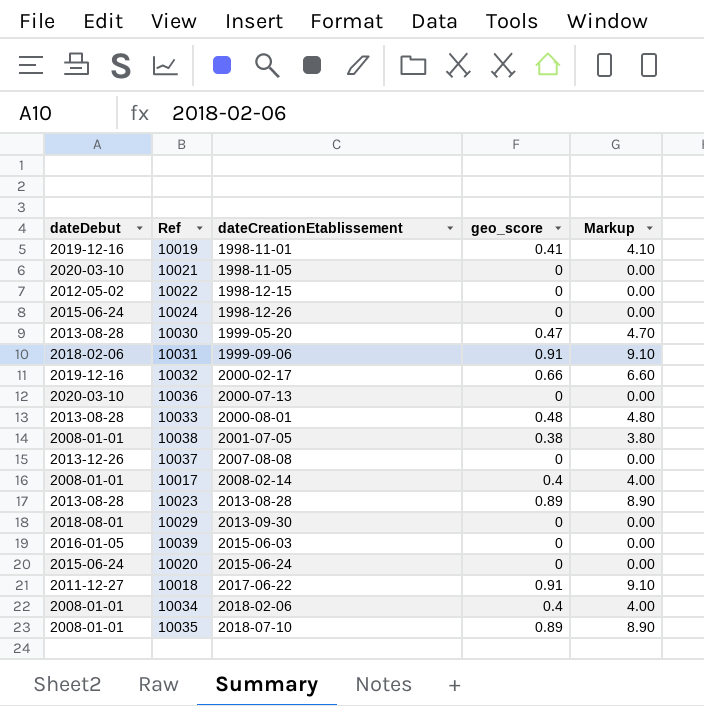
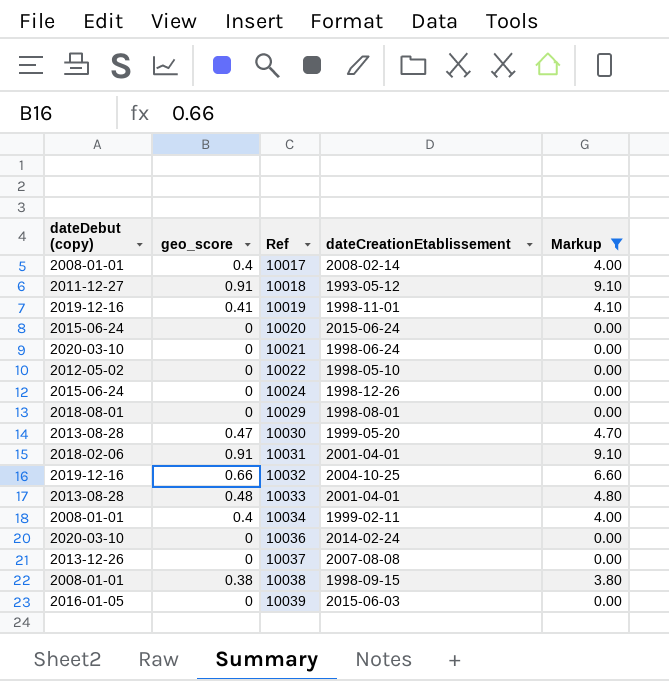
filter: none -> Markup != 8.90
row order: dateCreationEtablissement ascending -> Ref ascending
column name: dateDebut -> dateDebut (copy)
column geo_score | position: 4 -> 2
10018 | dateCreationEtablissement: 2017-06-22 -> 1993-05-12
10021 | dateCreationEtablissement: 1998-11-05 -> 1998-06-24
10022 | dateCreationEtablissement: 1998-12-15 -> 1998-05-10
10029 | dateCreationEtablissement: 2013-09-30 -> 1998-08-01
10031 | dateCreationEtablissement: 1999-09-06 -> 2001-04-01
10032 | dateCreationEtablissement: 2000-02-17 -> 2004-10-25
10033 | dateCreationEtablissement: 2000-08-01 -> 2001-04-01
10034 | dateCreationEtablissement: 2018-02-06 -> 1999-02-11
10036 | dateCreationEtablissement: 2000-07-13 -> 2014-02-24
10038 | dateCreationEtablissement: 2001-07-05 -> 1998-09-15

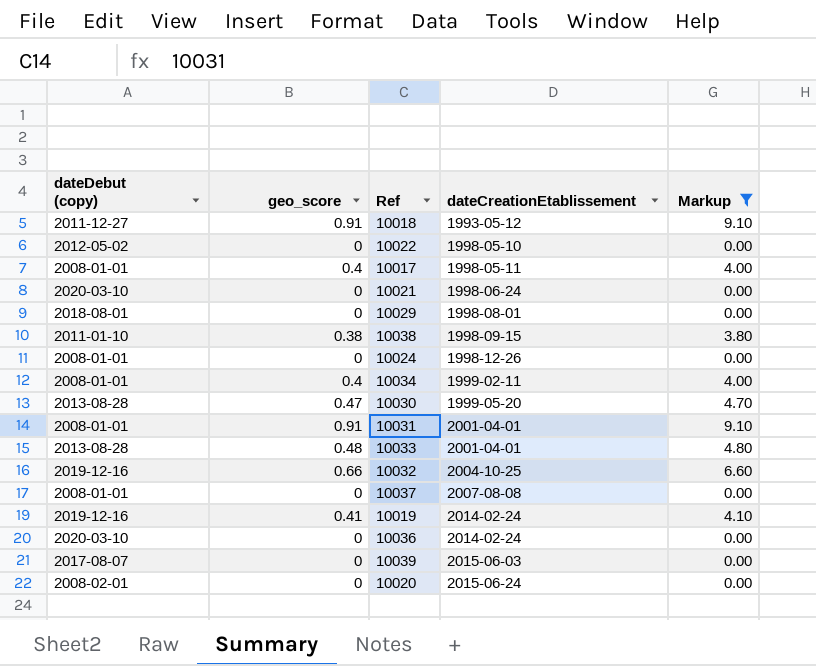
row order: Ref ascending -> dateCreationEtablissement ascending
10017 | dateCreationEtablissement: 2008-02-14 -> 1998-05-11
10038 | dateDebut (copy): 2008-01-01 -> 2011-01-10
10024 | dateDebut (copy): 2015-06-24 -> 2008-01-01
10031 | dateDebut (copy): 2018-02-06 -> 2008-01-01
10037 | dateDebut (copy): 2013-12-26 -> 2008-01-01
10019 | dateCreationEtablissement: 1998-11-01 -> 2014-02-24
10039 | dateDebut (copy): 2016-01-05 -> 2017-08-07
10020 | dateDebut (copy): 2015-06-24 -> 2008-02-01

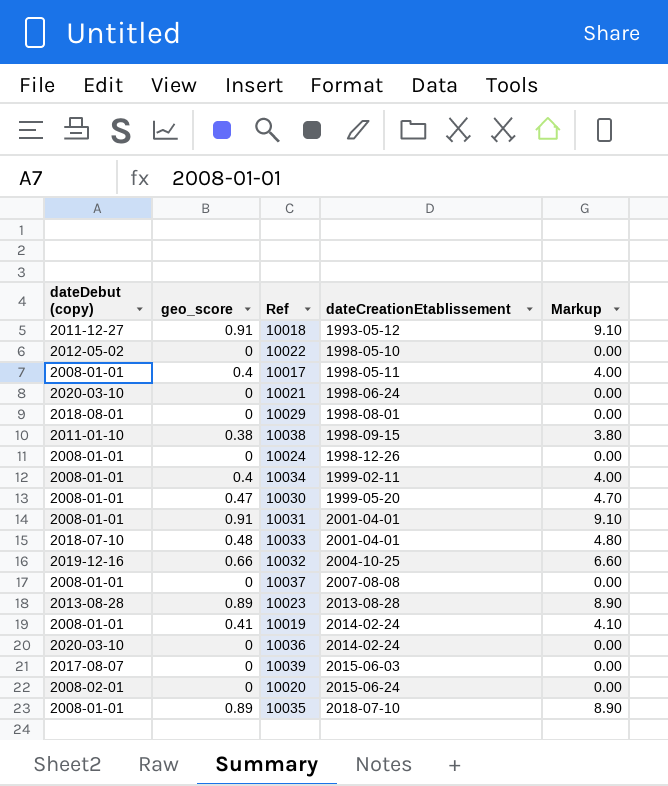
filter: Markup != 8.90 -> none
10030 | dateDebut (copy): 2013-08-28 -> 2008-01-01
10033 | dateDebut (copy): 2013-08-28 -> 2018-07-10
10019 | dateDebut (copy): 2019-12-16 -> 2008-01-01

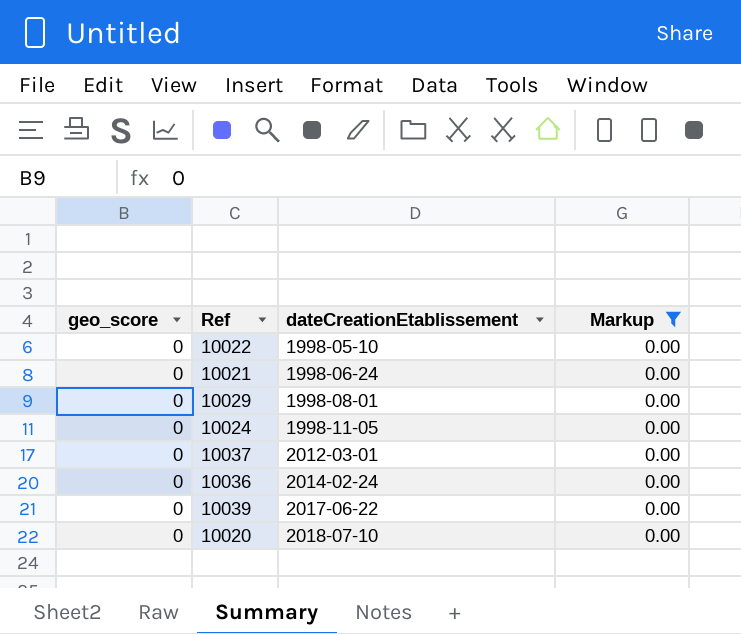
filter: none -> Markup = 0.00
column dateDebut (copy) | position: 1 -> none
10024 | dateCreationEtablissement: 1998-12-26 -> 1998-11-05
10037 | dateCreationEtablissement: 2007-08-08 -> 2012-03-01
10039 | dateCreationEtablissement: 2015-06-03 -> 2017-06-22
10020 | dateCreationEtablissement: 2015-06-24 -> 2018-07-10

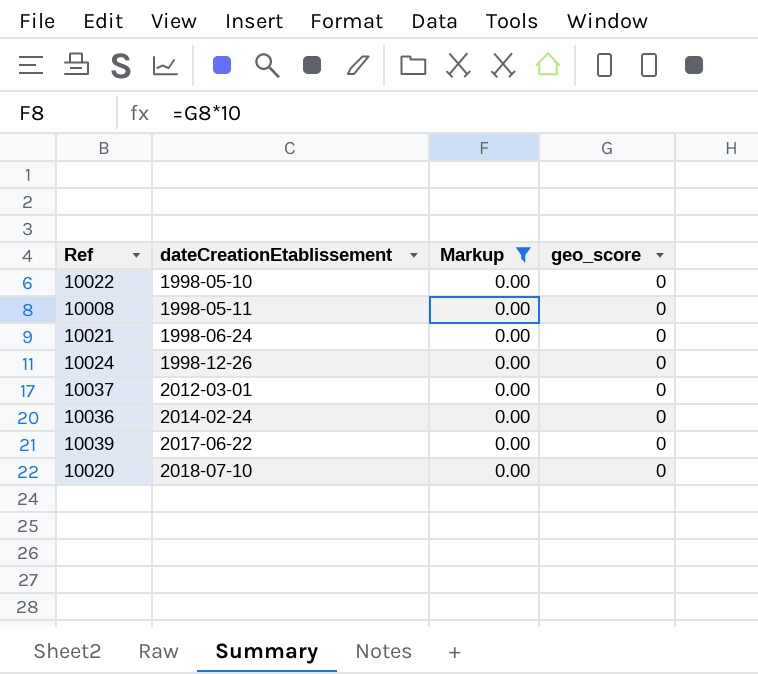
column geo_score | position: 1 -> 4
row 10029: 0 | 1998-08-01 | 0.00 -> none
row 10008: none -> 1998-05-11 | 0.00 | 0
10024 | dateCreationEtablissement: 1998-11-05 -> 1998-12-26

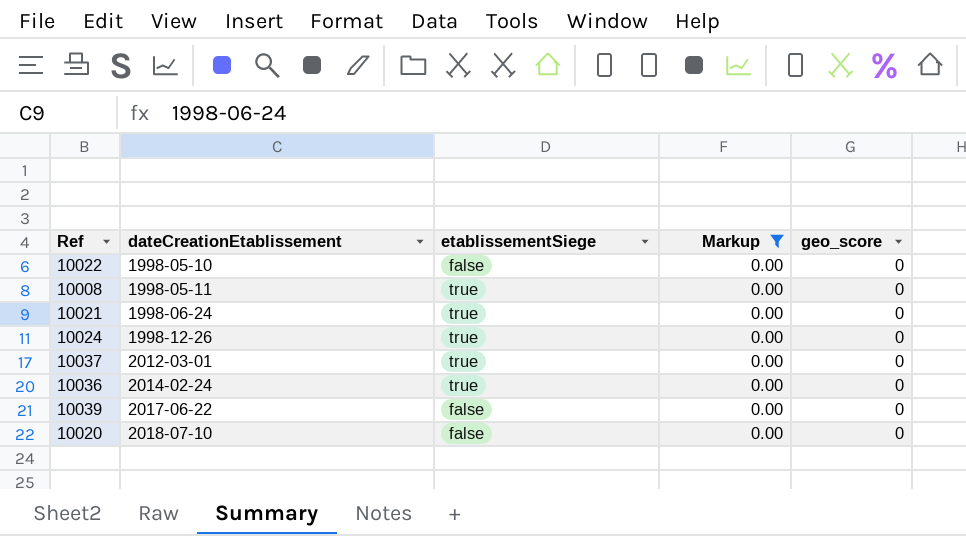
column etablissementSiege | position: none -> 3

